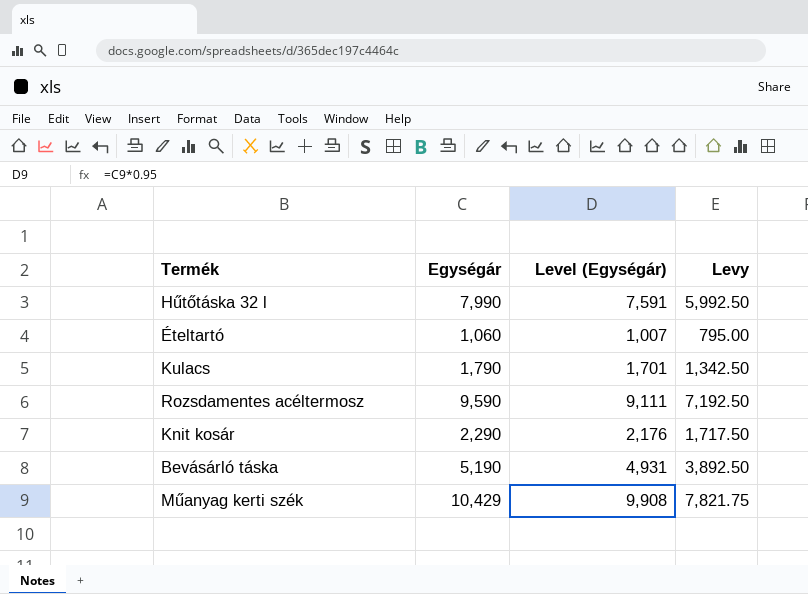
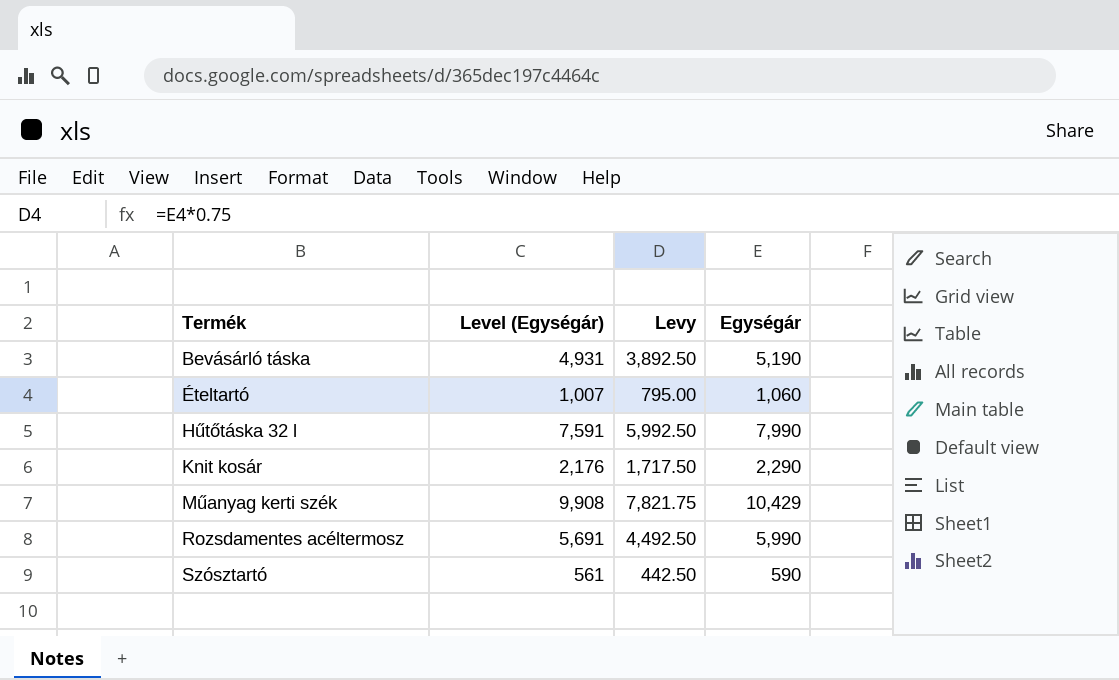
row order: none -> Termék ascending
column Egységár | position: 2 -> 4
row Kulacs: 1,790 | 1,701 | 1,342.50 -> none
Rozsdamentes acéltermosz | Level (Egységár): 9,111 -> 5,691
Rozsdamentes acéltermosz | Levy: 7,192.50 -> 4,492.50
Rozsdamentes acéltermosz | Egységár: 9,590 -> 5,990
row Szósztartó: none -> 561 | 442.50 | 590

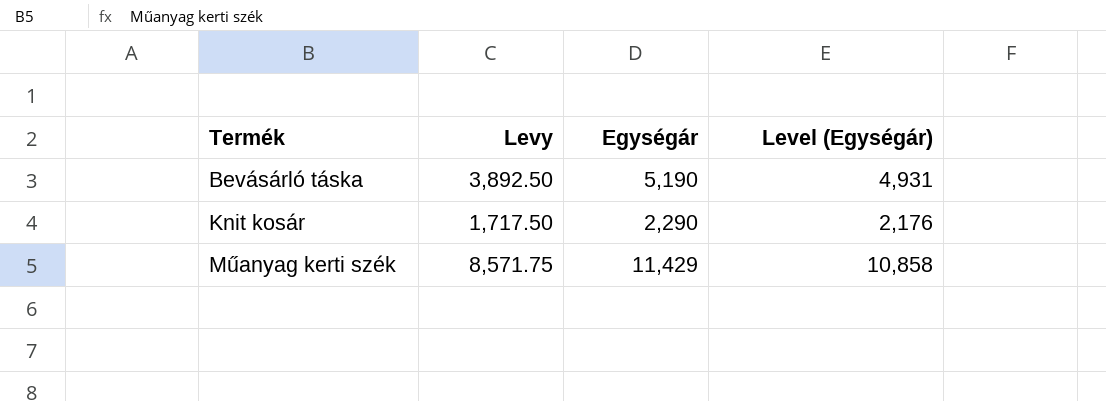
column Level (Egységár) | position: 2 -> 4
row Ételtartó: 1,007 | 795.00 | 1,060 -> none
row Hűtőtáska 32 l: 7,591 | 5,992.50 | 7,990 -> none
row Rozsdamentes acéltermosz: 5,691 | 4,492.50 | 5,990 -> none
row Szósztartó: 561 | 442.50 | 590 -> none
Műanyag kerti szék | Levy: 7,821.75 -> 8,571.75
Műanyag kerti szék | Egységár: 10,429 -> 11,429
Műanyag kerti szék | Level (Egységár): 9,908 -> 10,858

